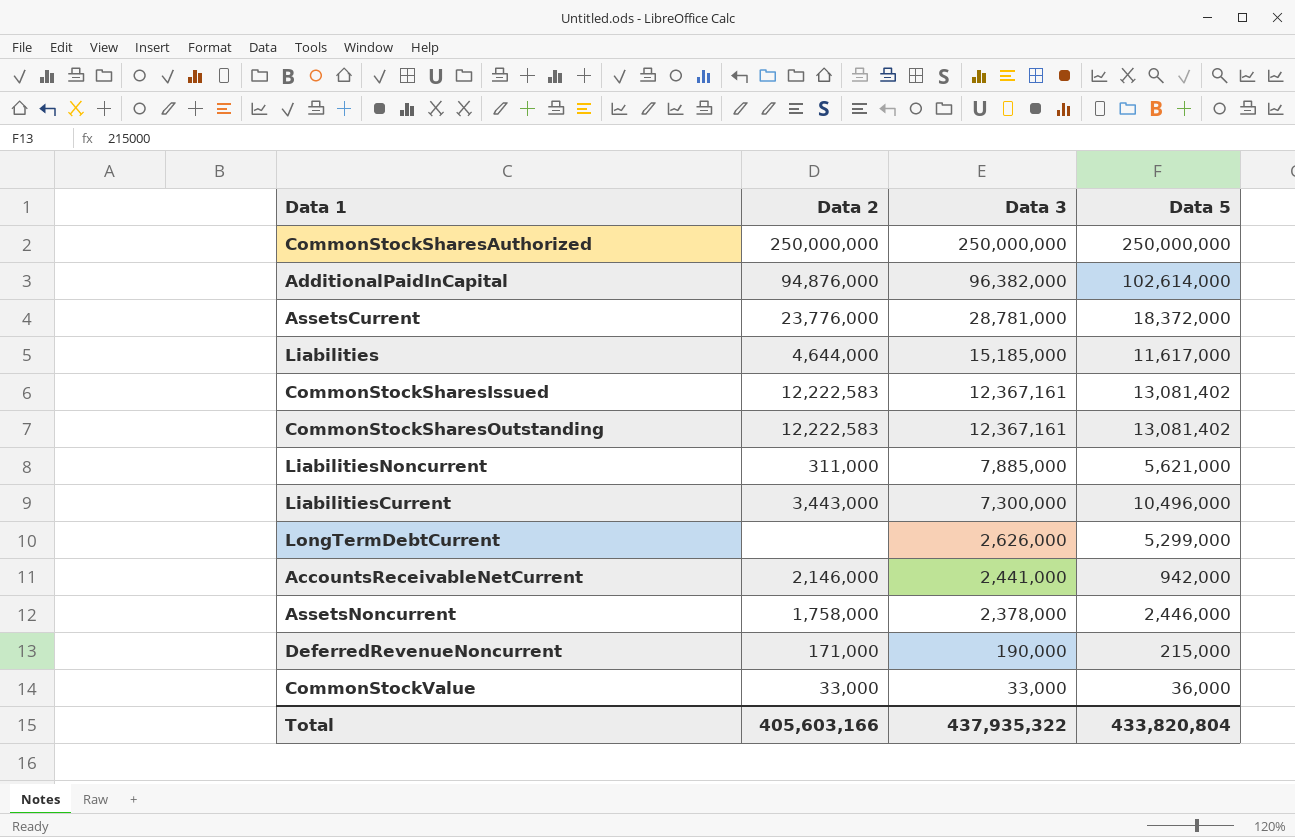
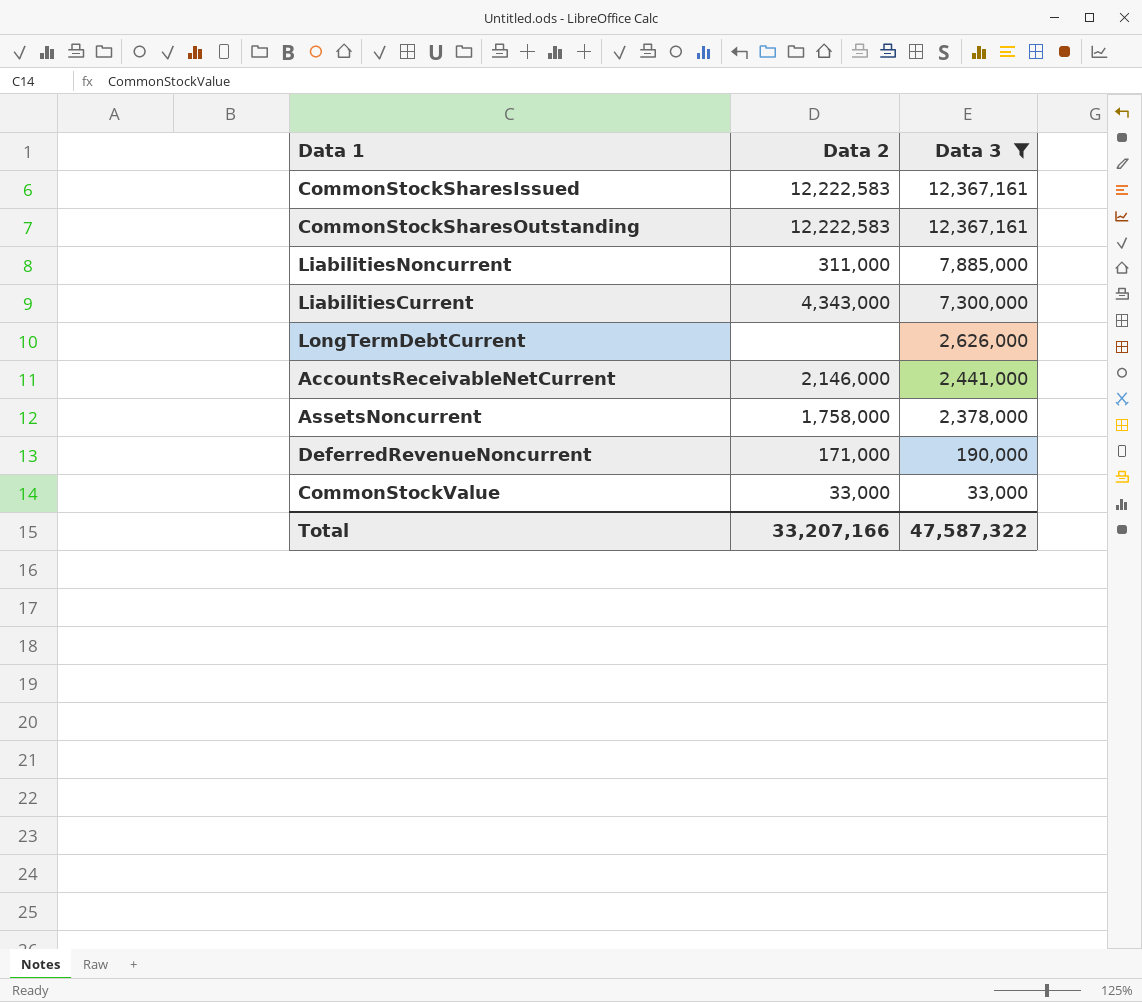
filter: none -> Data 3 <= 12,367,161
column Data 5 | position: 4 -> none
LiabilitiesCurrent | Data 2: 3,443,000 -> 4,343,000
Total | Data 2: 405,603,166 -> 33,207,166
Total | Data 3: 437,935,322 -> 47,587,322

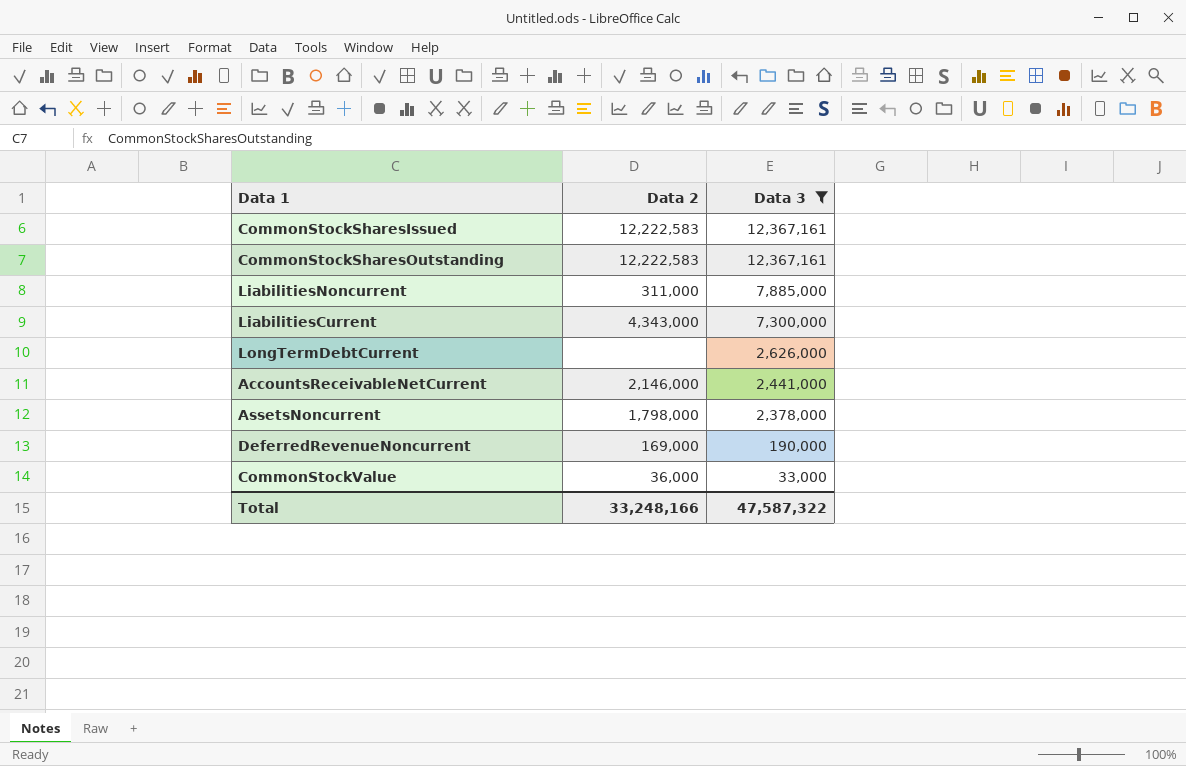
AssetsNoncurrent | Data 2: 1,758,000 -> 1,798,000
DeferredRevenueNoncurrent | Data 2: 171,000 -> 169,000
CommonStockValue | Data 2: 33,000 -> 36,000
Total | Data 2: 33,207,166 -> 33,248,166

